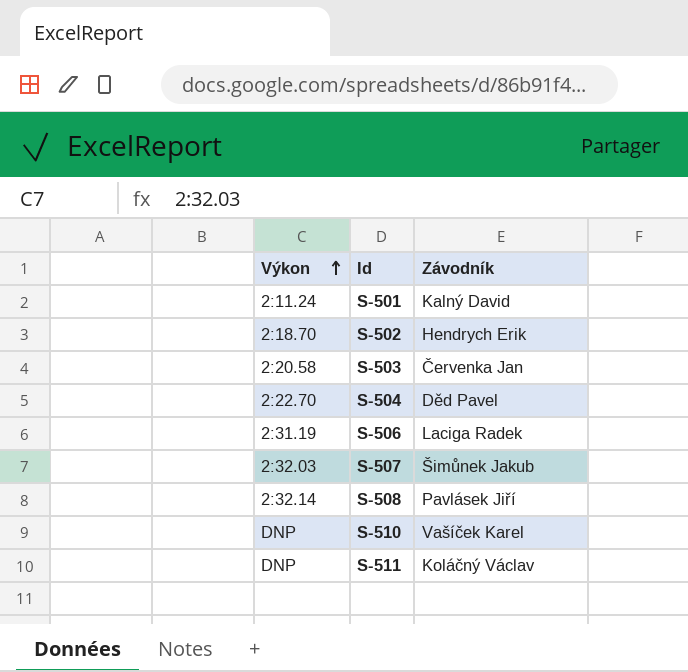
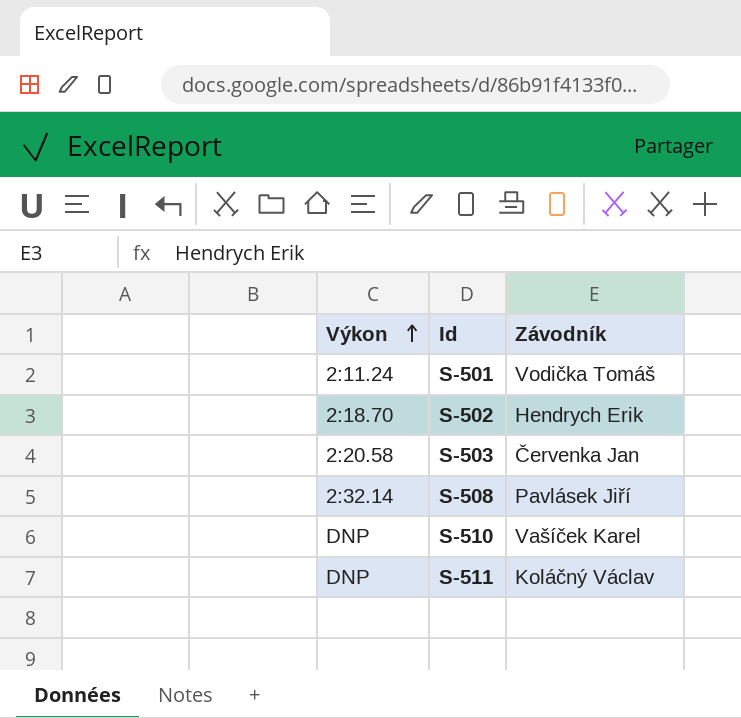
row S-504: 2:22.70 | Děd Pavel -> none
row S-506: 2:31.19 | Laciga Radek -> none
row S-507: 2:32.03 | Šimůnek Jakub -> none
S-501 | Závodník: Kalný David -> Vodička Tomáš

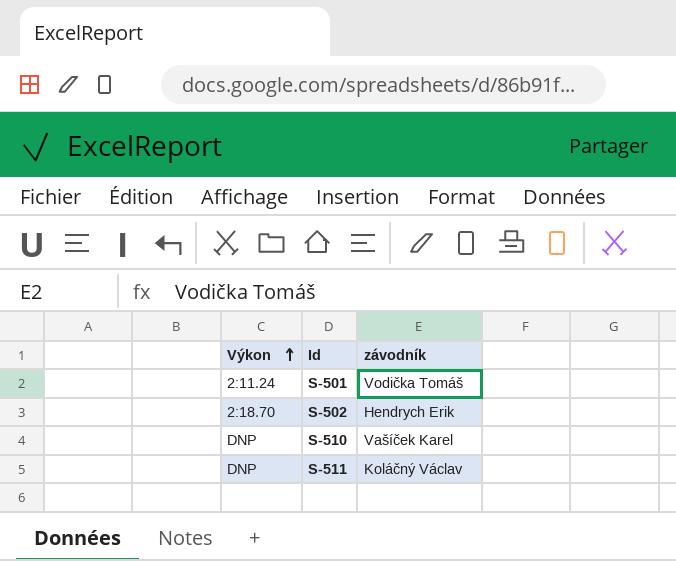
column name: Závodník -> závodník
row S-503: 2:20.58 | Červenka Jan -> none
row S-508: 2:32.14 | Pavlásek Jiří -> none

